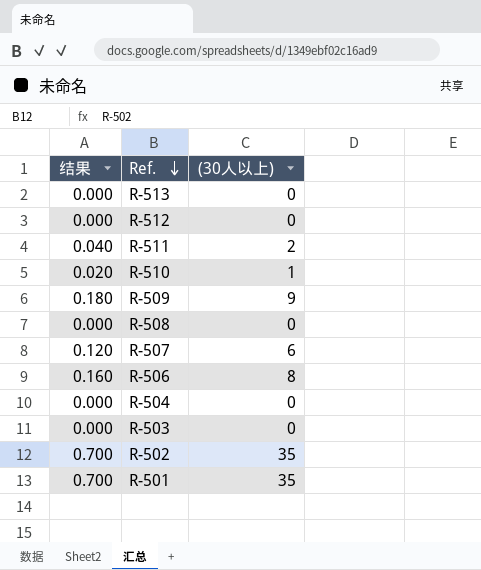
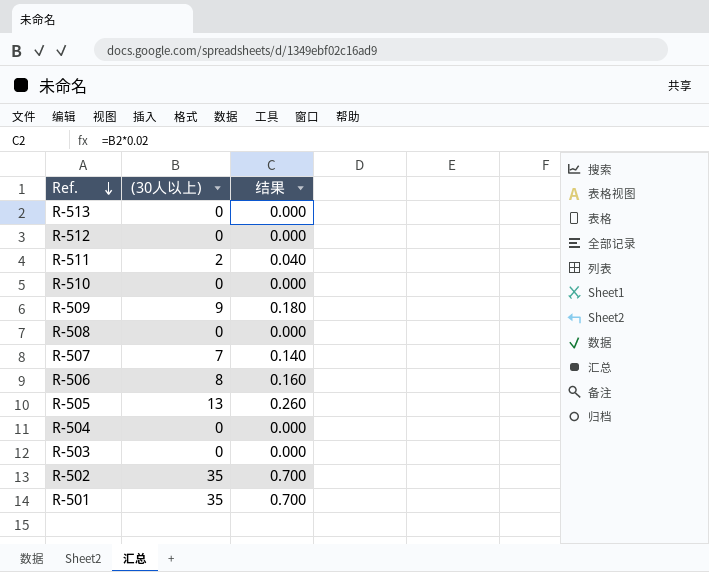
column 结果 | position: 1 -> 3
R-510 | (30人以上): 1 -> 0
R-510 | 结果: 0.020 -> 0.000
R-507 | (30人以上): 6 -> 7
R-507 | 结果: 0.120 -> 0.140
row R-505: none -> 13 | 0.260

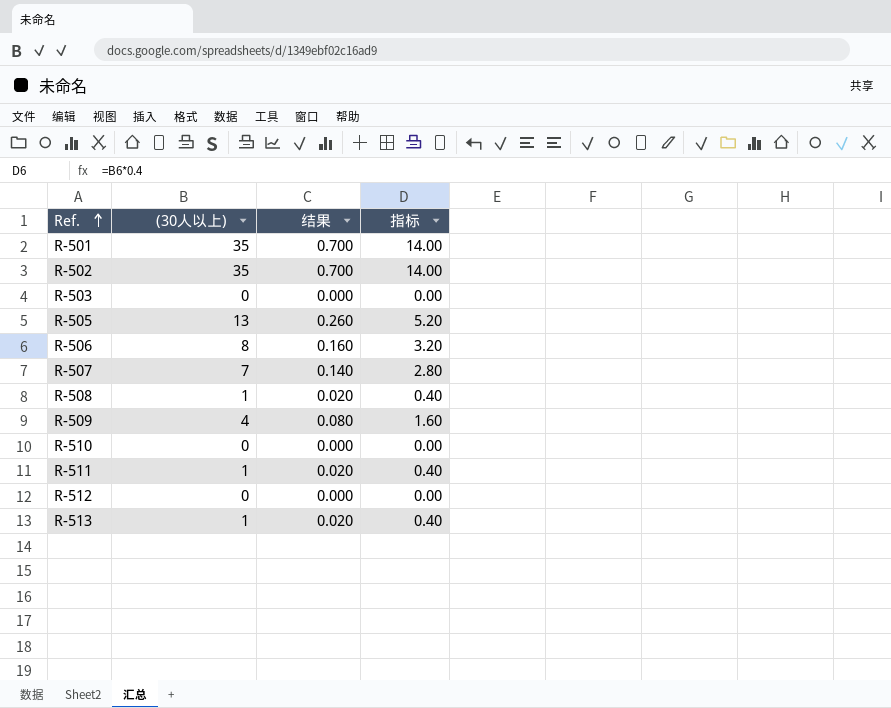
row order: Ref. descending -> Ref. ascending
column 指标 | formula: none -> [(30人以上)] * 0.4
row R-504: 0 | 0.000 -> none
R-508 | (30人以上): 0 -> 1
R-508 | 结果: 0.000 -> 0.020
R-509 | (30人以上): 9 -> 4
R-509 | 结果: 0.180 -> 0.080
R-511 | (30人以上): 2 -> 1
R-511 | 结果: 0.040 -> 0.020
R-513 | (30人以上): 0 -> 1
R-513 | 结果: 0.000 -> 0.020

